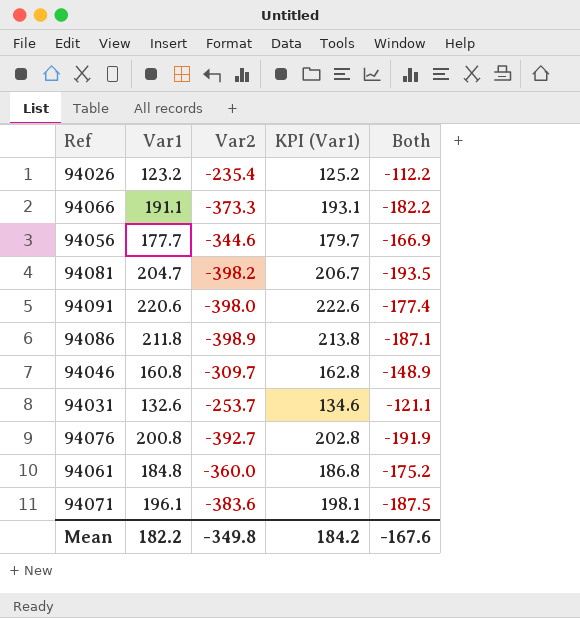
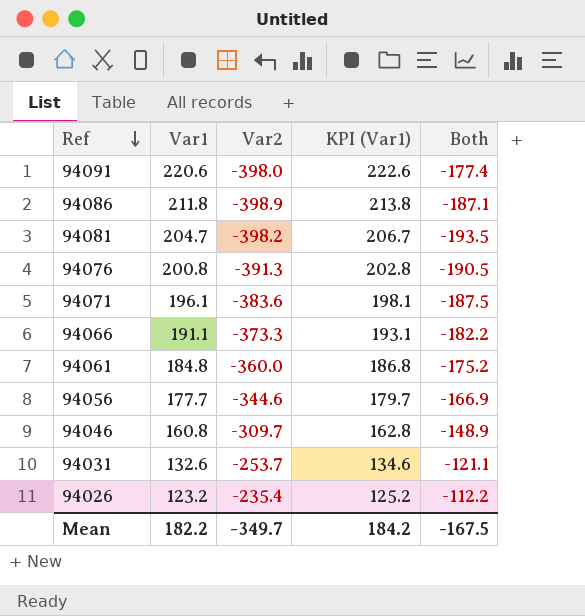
row order: none -> Ref descending
94076 | Var2: -392.7 -> -391.3
94076 | Both: -191.9 -> -190.5
Mean | Var2: -349.8 -> -349.7
Mean | Both: -167.6 -> -167.5

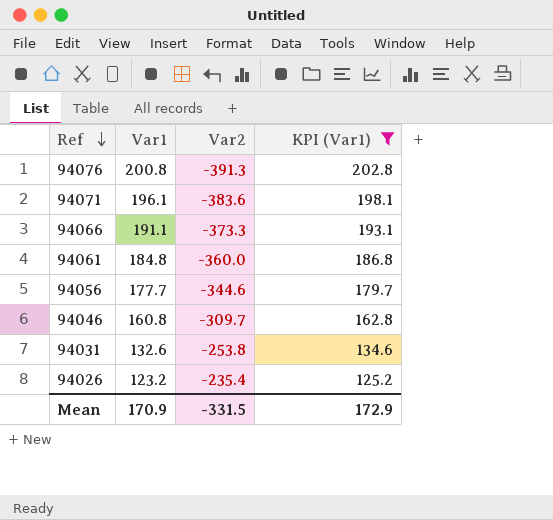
filter: none -> KPI (Var1) <= 202.8
column Both | formula: [Var1] + [Var2] -> none
94031 | Var2: -253.7 -> -253.8
Mean | Var1: 182.2 -> 170.9
Mean | Var2: -349.7 -> -331.5
Mean | KPI (Var1): 184.2 -> 172.9

